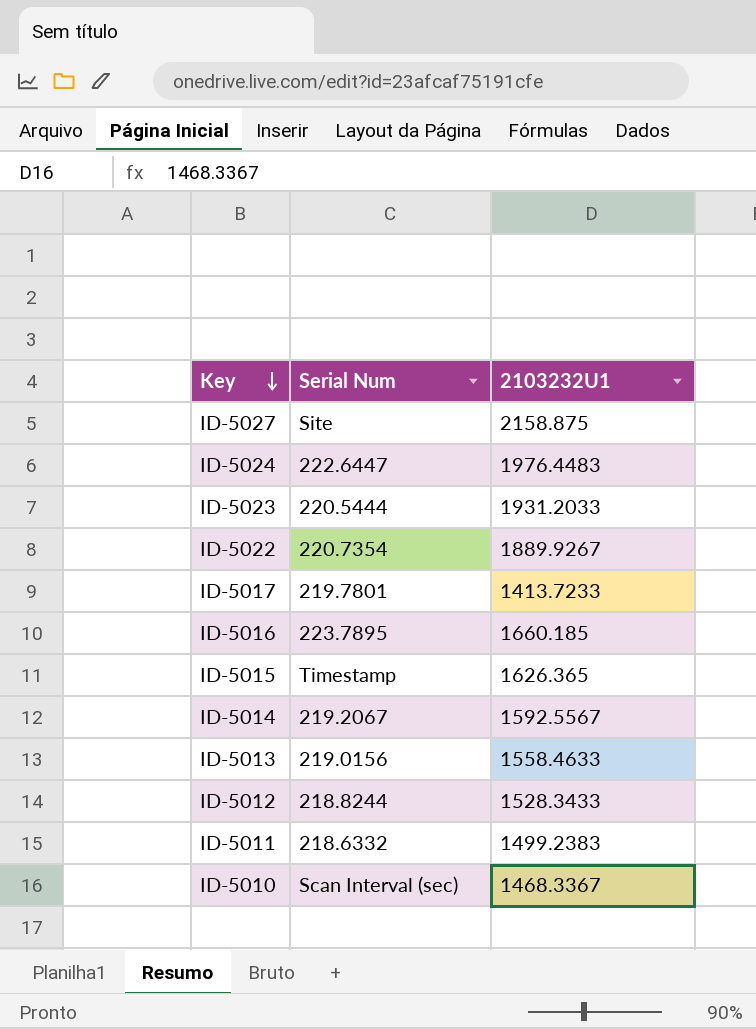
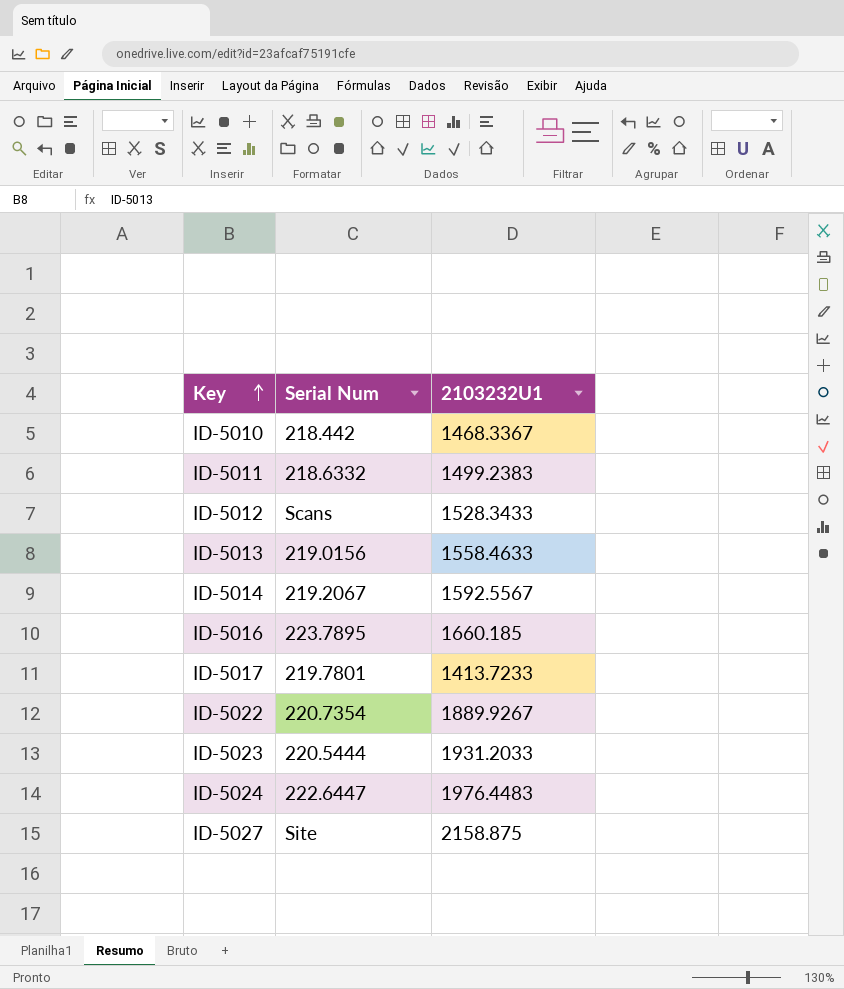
row order: Key descending -> Key ascending
row ID-5015: Timestamp | 1626.365 -> none
ID-5010 | Serial Num: Scan Interval (sec) -> 218.442
ID-5012 | Serial Num: 218.8244 -> Scans

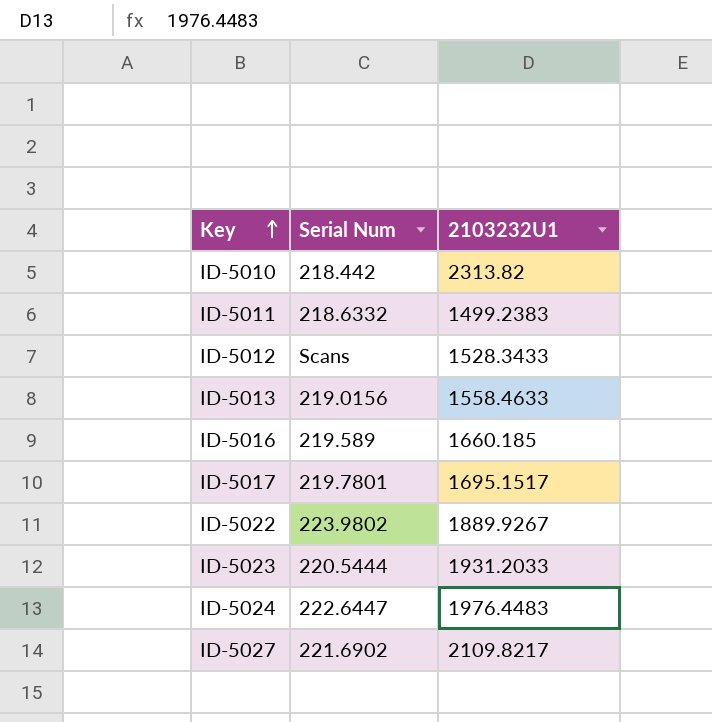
row ID-5014: 219.2067 | 1592.5567 -> none
ID-5010 | 2103232U1: 1468.3367 -> 2313.82
ID-5016 | Serial Num: 223.7895 -> 219.589
ID-5017 | 2103232U1: 1413.7233 -> 1695.1517
ID-5022 | Serial Num: 220.7354 -> 223.9802
ID-5027 | Serial Num: Site -> 221.6902
ID-5027 | 2103232U1: 2158.875 -> 2109.8217

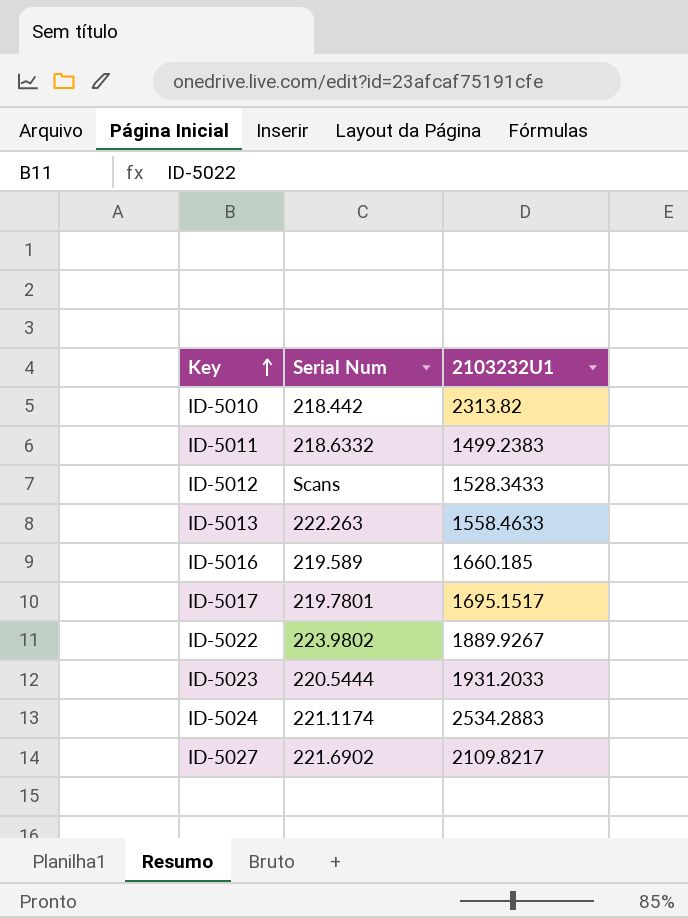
ID-5013 | Serial Num: 219.0156 -> 222.263
ID-5024 | Serial Num: 222.6447 -> 221.1174
ID-5024 | 2103232U1: 1976.4483 -> 2534.2883

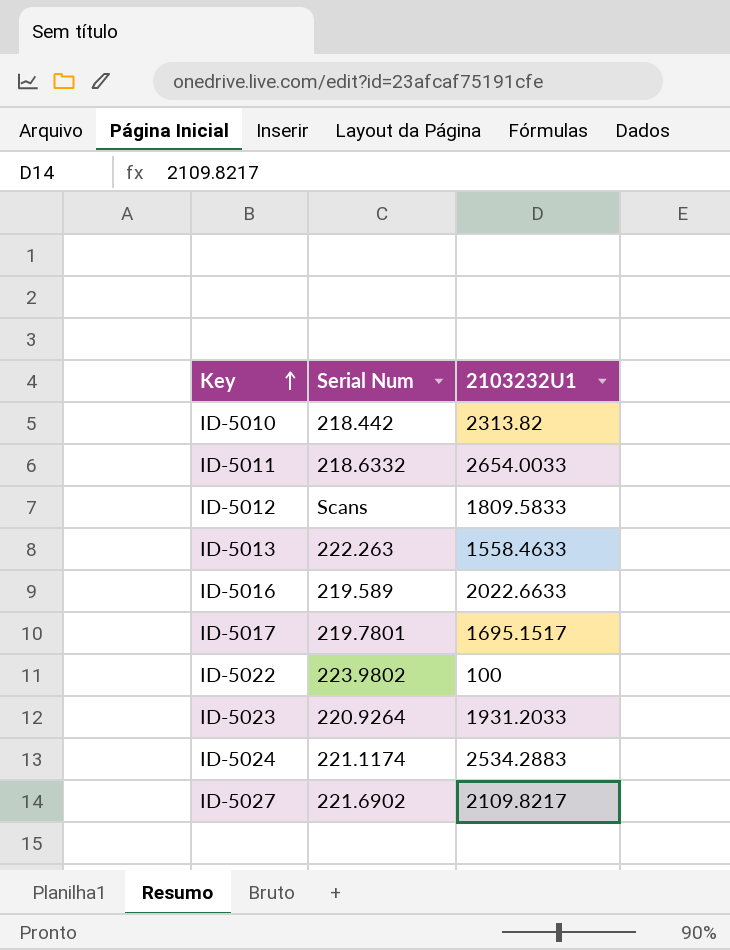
ID-5011 | 2103232U1: 1499.2383 -> 2654.0033
ID-5012 | 2103232U1: 1528.3433 -> 1809.5833
ID-5016 | 2103232U1: 1660.185 -> 2022.6633
ID-5022 | 2103232U1: 1889.9267 -> 100
ID-5023 | Serial Num: 220.5444 -> 220.9264

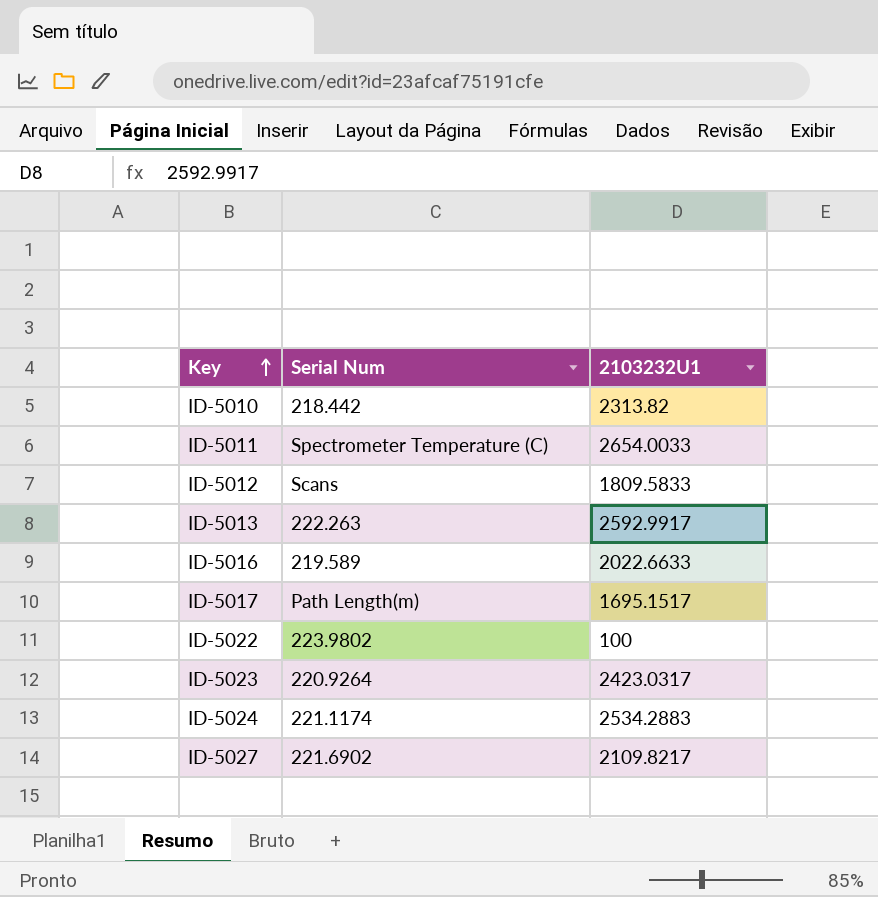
ID-5011 | Serial Num: 218.6332 -> Spectrometer Temperature (C)
ID-5013 | 2103232U1: 1558.4633 -> 2592.9917
ID-5017 | Serial Num: 219.7801 -> Path Length(m)
ID-5023 | 2103232U1: 1931.2033 -> 2423.0317

